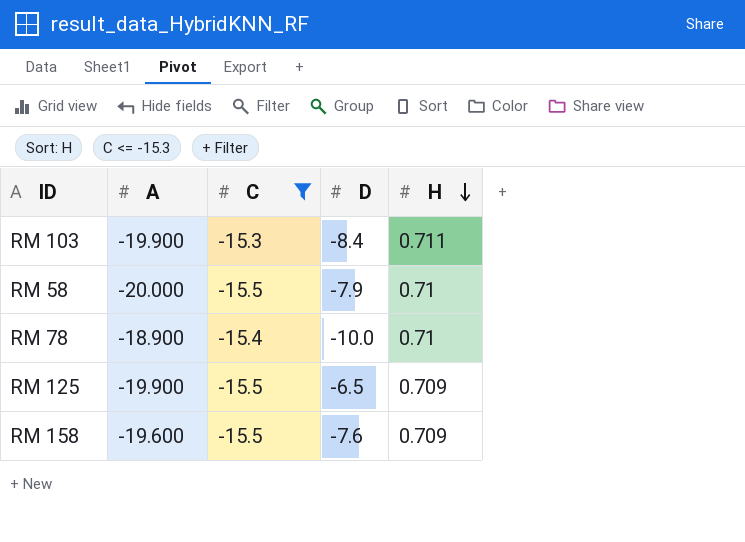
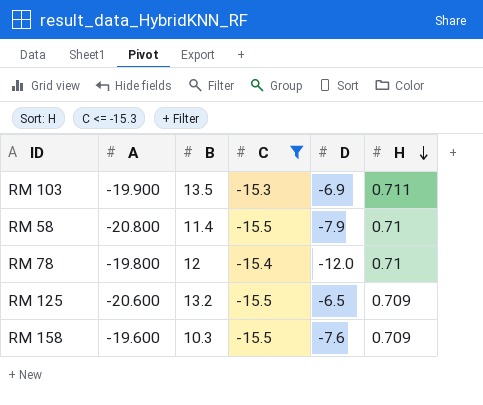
column B | position: none -> 3
RM 103 | D: -8.4 -> -6.9
RM 58 | A: -20.000 -> -20.800
RM 78 | A: -18.900 -> -19.800
RM 78 | D: -10.0 -> -12.0
RM 125 | A: -19.900 -> -20.600

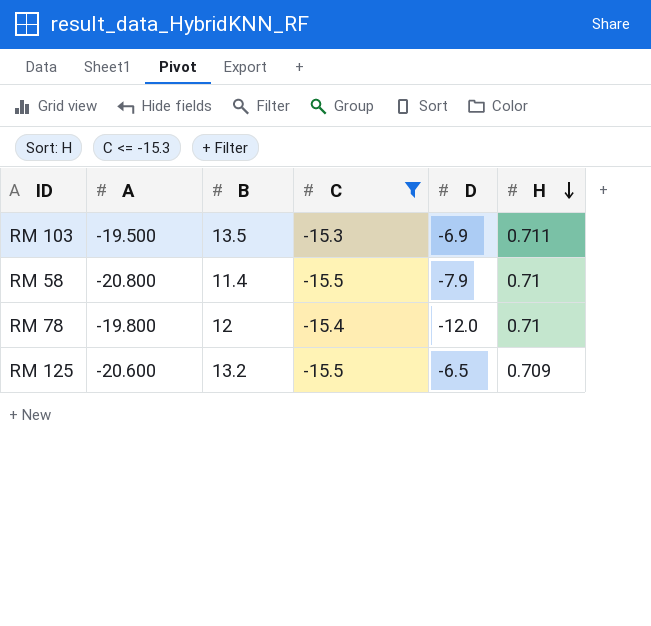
row RM 158: -19.600 | 10.3 | -15.5 | -7.6 | 0.709 -> none
RM 103 | A: -19.900 -> -19.500

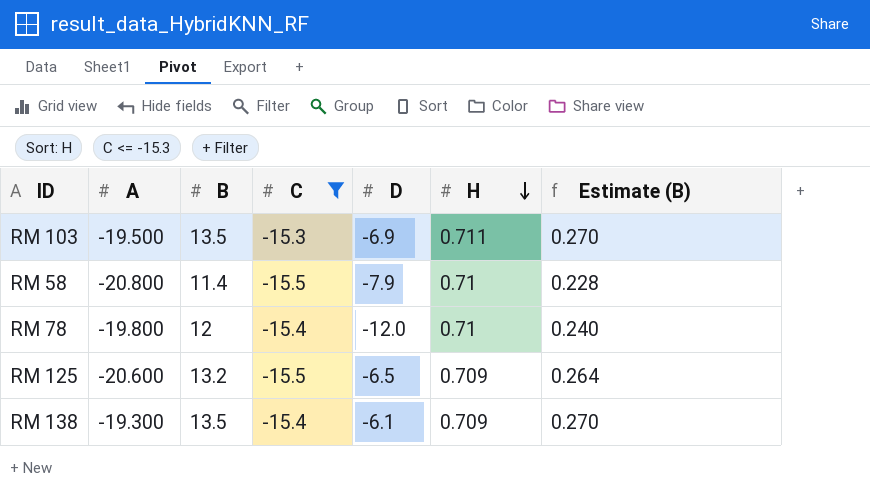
column Estimate (B) | formula: none -> [B] * 0.02
row RM 138: none -> -19.300 | 13.5 | -15.4 | -6.1 | 0.709 | 0.270

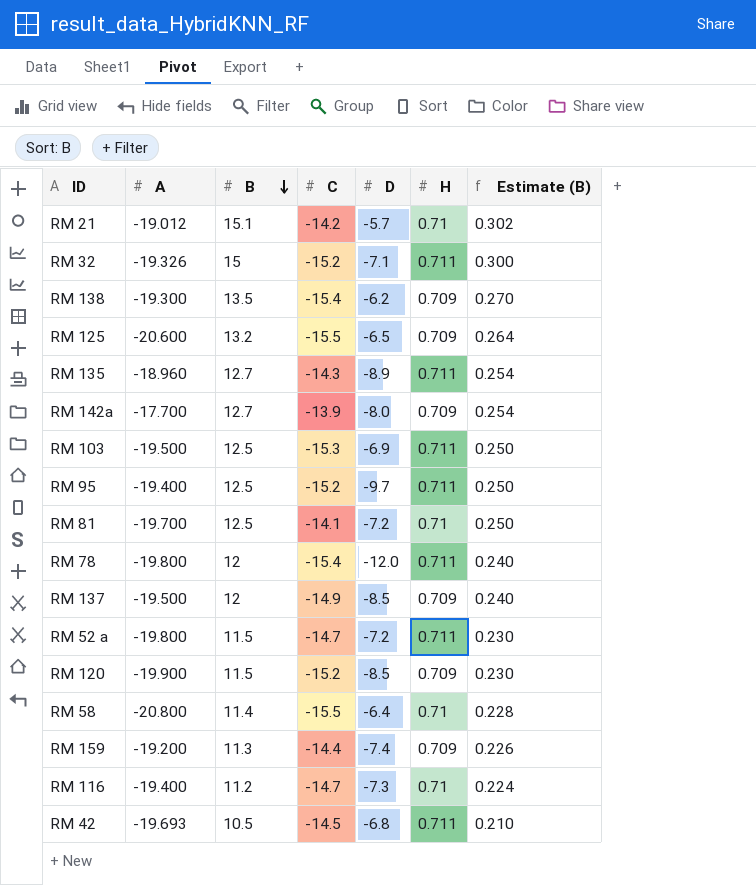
filter: C <= -15.3 -> none
row order: H descending -> B descending
RM 138 | D: -6.1 -> -6.2
RM 103 | B: 13.5 -> 12.5
RM 103 | Estimate (B): 0.270 -> 0.250
RM 78 | H: 0.71 -> 0.711
RM 58 | D: -7.9 -> -6.4

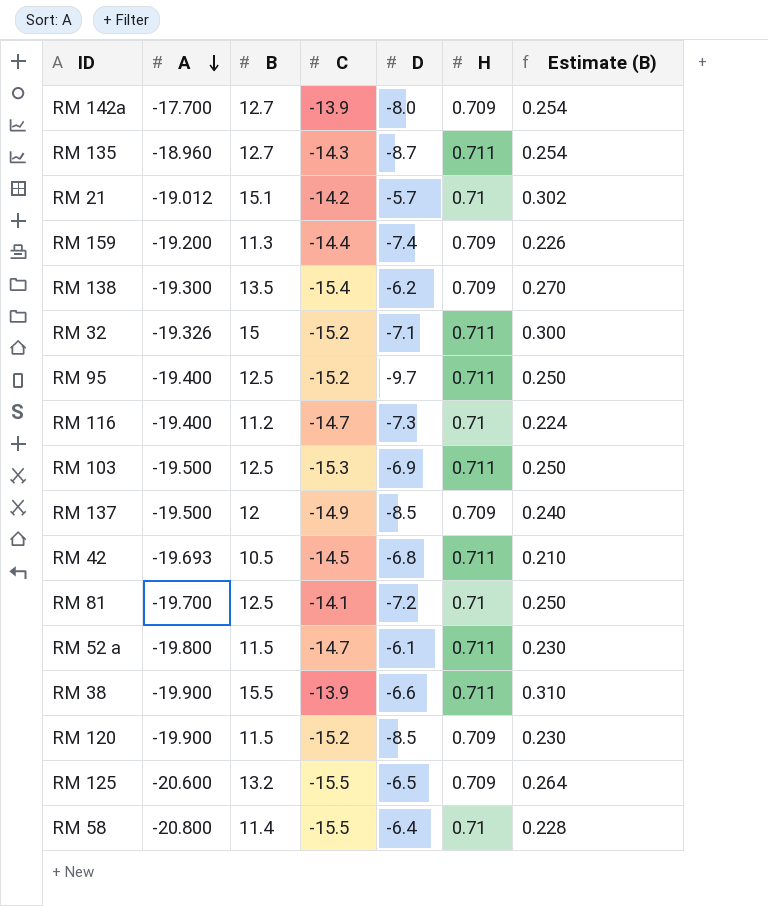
row order: B descending -> A descending
row RM 78: -19.800 | 12 | -15.4 | -12.0 | 0.711 | 0.240 -> none
RM 135 | D: -8.9 -> -8.7
RM 52 a | D: -7.2 -> -6.1
row RM 38: none -> -19.900 | 15.5 | -13.9 | -6.6 | 0.711 | 0.310

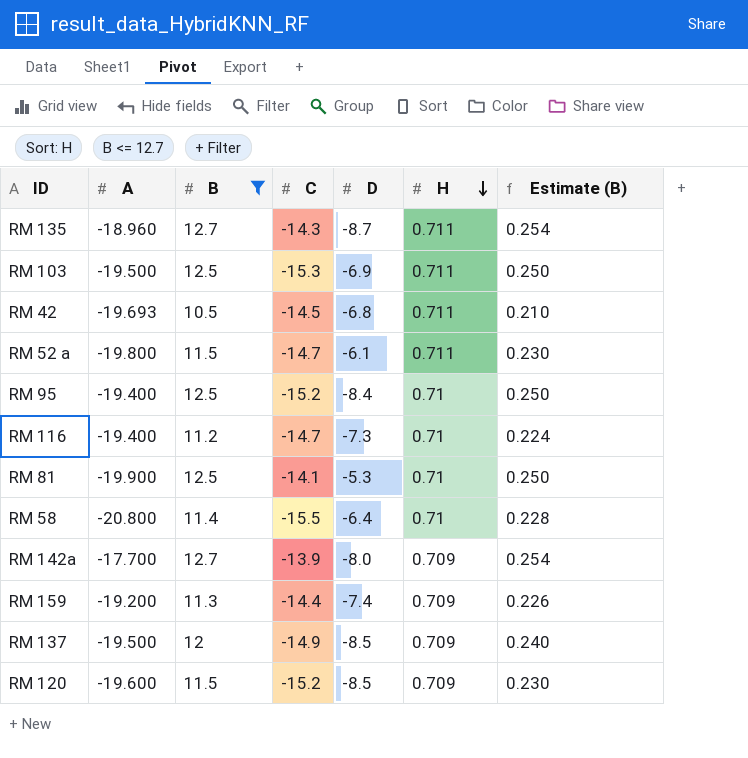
filter: none -> B <= 12.7
row order: A descending -> H descending
RM 95 | D: -9.7 -> -8.4
RM 95 | H: 0.711 -> 0.71
RM 81 | A: -19.700 -> -19.900
RM 81 | D: -7.2 -> -5.3
RM 120 | A: -19.900 -> -19.600

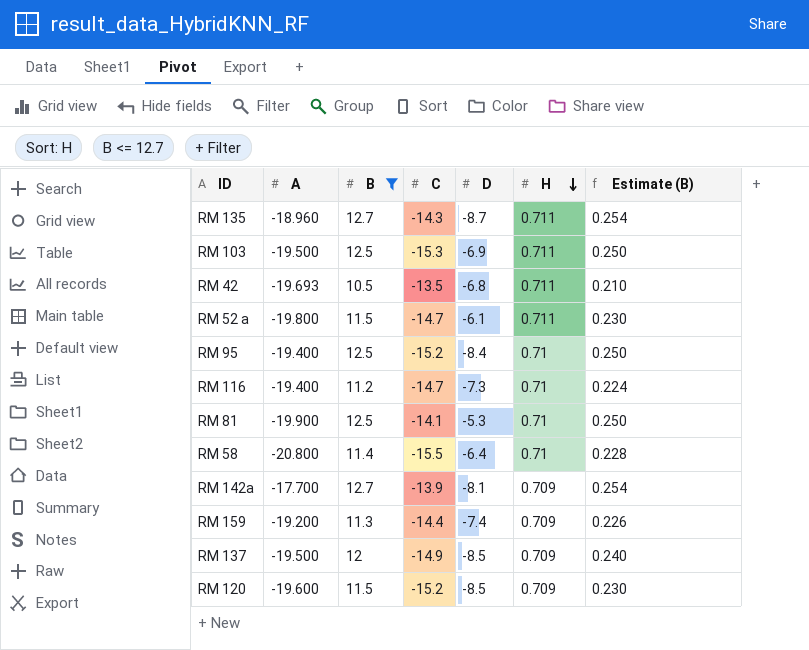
RM 42 | C: -14.5 -> -13.5
RM 142a | D: -8.0 -> -8.1

